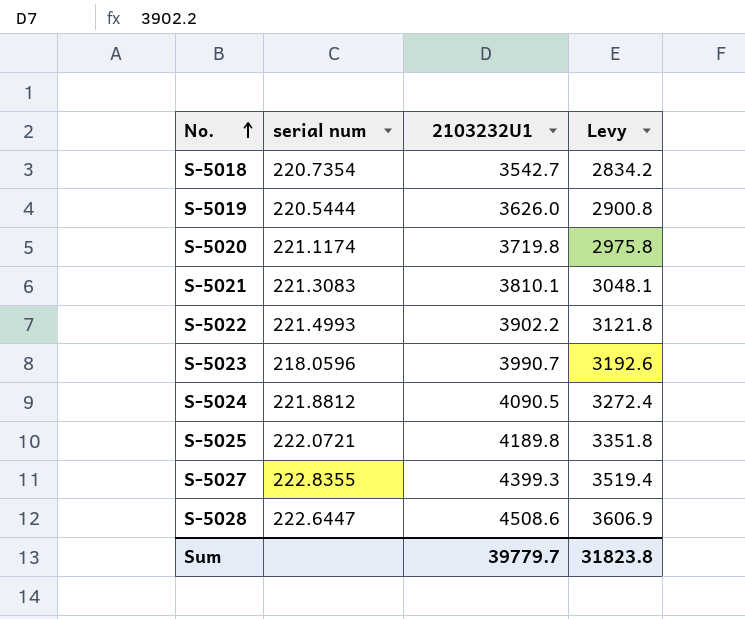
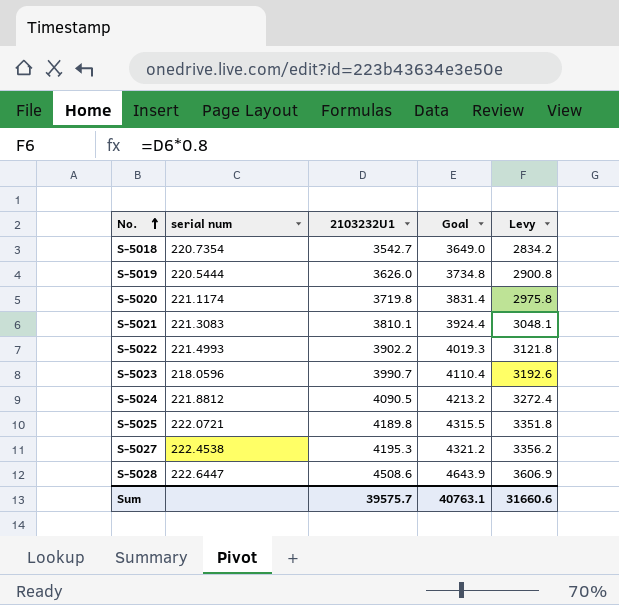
column Goal | formula: none -> [2103232U1] * 1.03
S-5027 | serial num: 222.8355 -> 222.4538
S-5027 | 2103232U1: 4399.3 -> 4195.3
S-5027 | Levy: 3519.4 -> 3356.2
Sum | 2103232U1: 39779.7 -> 39575.7
Sum | Levy: 31823.8 -> 31660.6

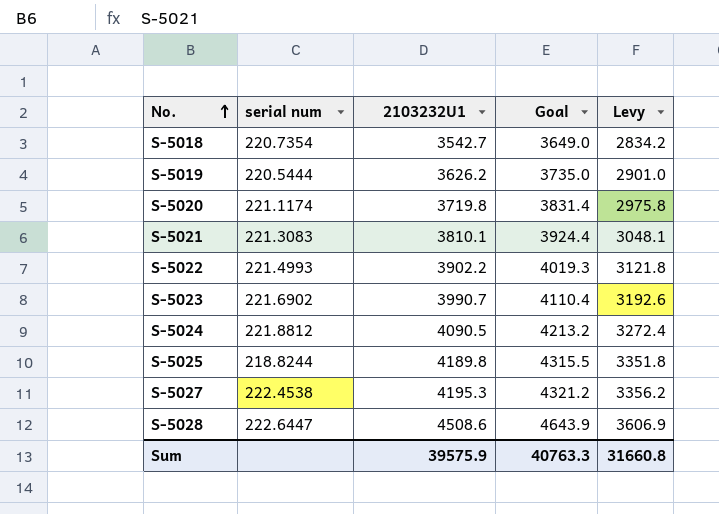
S-5019 | 2103232U1: 3626.0 -> 3626.2
S-5019 | Goal: 3734.8 -> 3735.0
S-5019 | Levy: 2900.8 -> 2901.0
S-5023 | serial num: 218.0596 -> 221.6902
S-5025 | serial num: 222.0721 -> 218.8244
Sum | 2103232U1: 39575.7 -> 39575.9
Sum | Goal: 40763.1 -> 40763.3
Sum | Levy: 31660.6 -> 31660.8

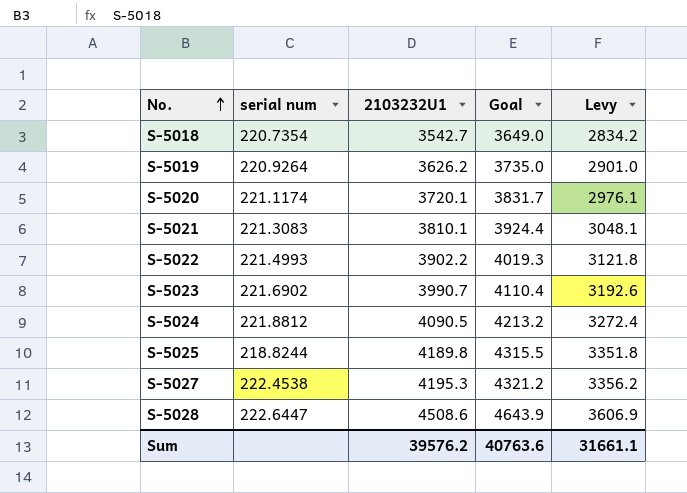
S-5019 | serial num: 220.5444 -> 220.9264
S-5020 | 2103232U1: 3719.8 -> 3720.1
S-5020 | Goal: 3831.4 -> 3831.7
S-5020 | Levy: 2975.8 -> 2976.1
Sum | 2103232U1: 39575.9 -> 39576.2
Sum | Goal: 40763.3 -> 40763.6
Sum | Levy: 31660.8 -> 31661.1

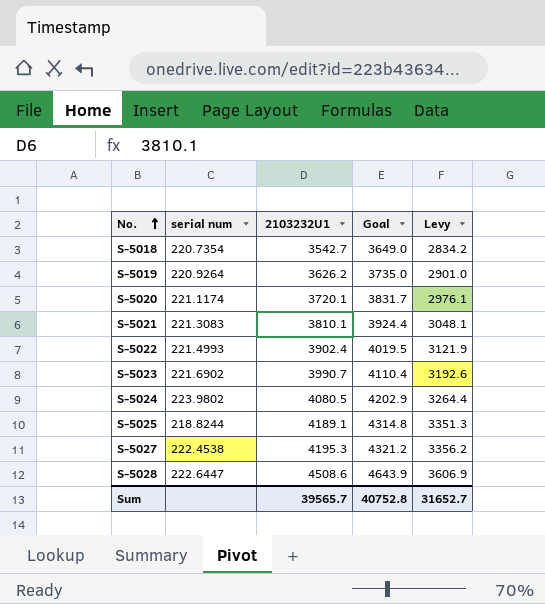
S-5022 | 2103232U1: 3902.2 -> 3902.4
S-5022 | Goal: 4019.3 -> 4019.5
S-5022 | Levy: 3121.8 -> 3121.9
S-5024 | serial num: 221.8812 -> 223.9802
S-5024 | 2103232U1: 4090.5 -> 4080.5
S-5024 | Goal: 4213.2 -> 4202.9
S-5024 | Levy: 3272.4 -> 3264.4
S-5025 | 2103232U1: 4189.8 -> 4189.1
S-5025 | Goal: 4315.5 -> 4314.8
S-5025 | Levy: 3351.8 -> 3351.3
Sum | 2103232U1: 39576.2 -> 39565.7
Sum | Goal: 40763.6 -> 40752.8
Sum | Levy: 31661.1 -> 31652.7

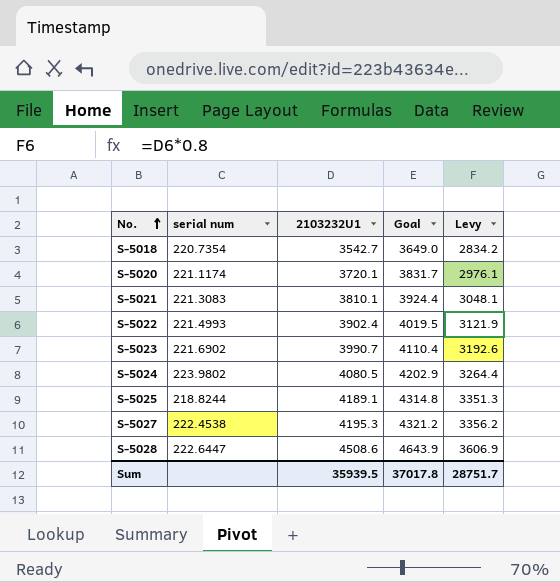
row S-5019: 220.9264 | 3626.2 | 3735.0 | 2901.0 -> none
Sum | 2103232U1: 39565.7 -> 35939.5
Sum | Goal: 40752.8 -> 37017.8
Sum | Levy: 31652.7 -> 28751.7

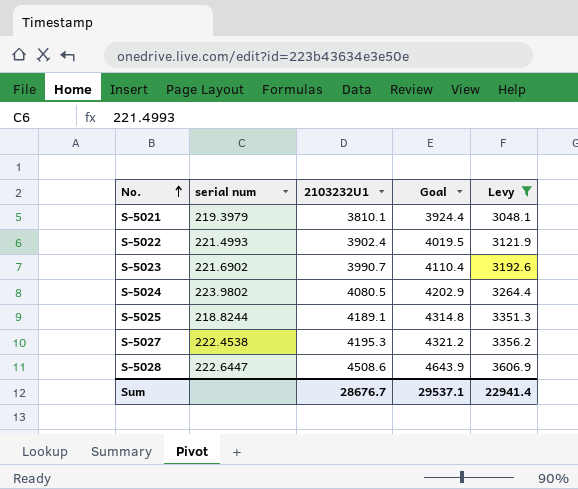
filter: none -> Levy >= 3048.1
S-5021 | serial num: 221.3083 -> 219.3979
Sum | 2103232U1: 35939.5 -> 28676.7
Sum | Goal: 37017.8 -> 29537.1
Sum | Levy: 28751.7 -> 22941.4

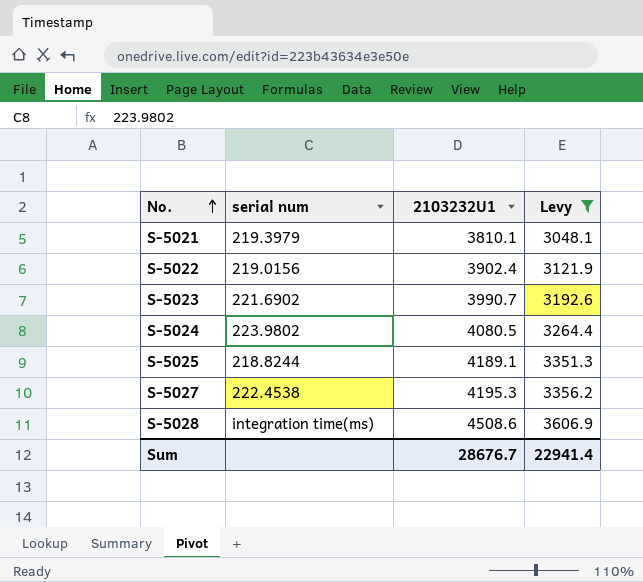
column Goal | formula: [2103232U1] * 1.03 -> none
S-5022 | serial num: 221.4993 -> 219.0156
S-5028 | serial num: 222.6447 -> integration time(ms)

